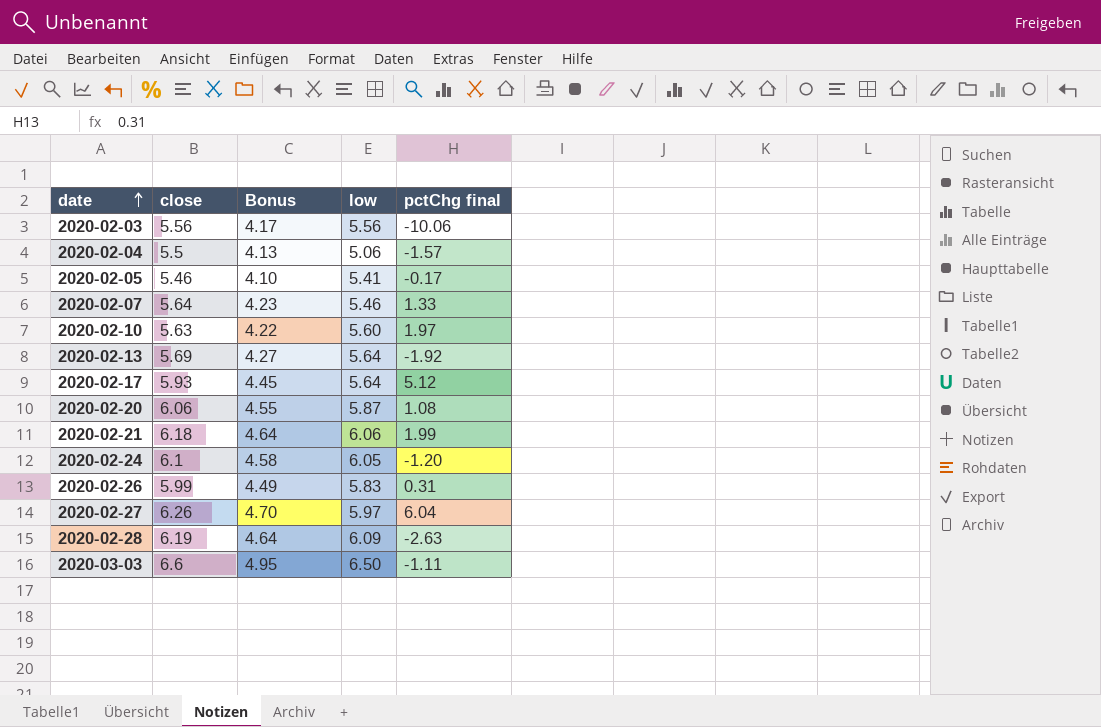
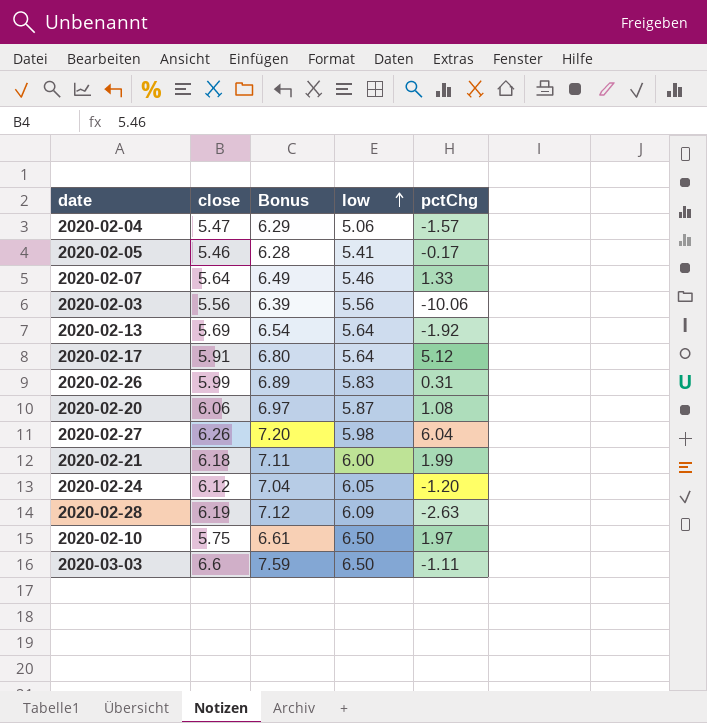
row order: date ascending -> low ascending
column Bonus | formula: [close] * 0.75 -> [close] * 1.15
column name: pctChg final -> pctChg
2020-02-04 | close: 5.5 -> 5.47
2020-02-17 | close: 5.93 -> 5.91
2020-02-27 | low: 5.97 -> 5.98
2020-02-21 | low: 6.06 -> 6.00
2020-02-24 | close: 6.1 -> 6.12
2020-02-10 | close: 5.63 -> 5.75
2020-02-10 | low: 5.60 -> 6.50

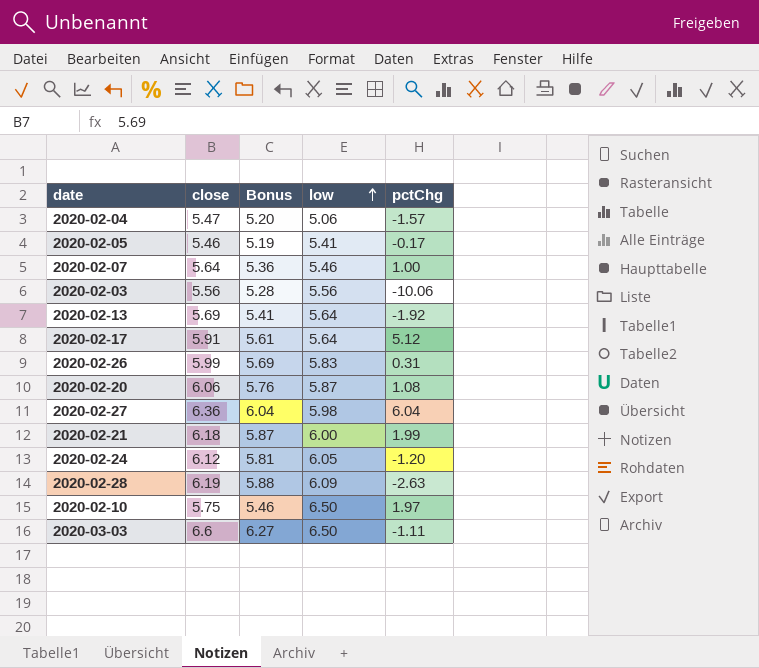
column Bonus | formula: [close] * 1.15 -> [close] * 0.95
2020-02-07 | pctChg: 1.33 -> 1.00
2020-02-27 | close: 6.26 -> 6.36

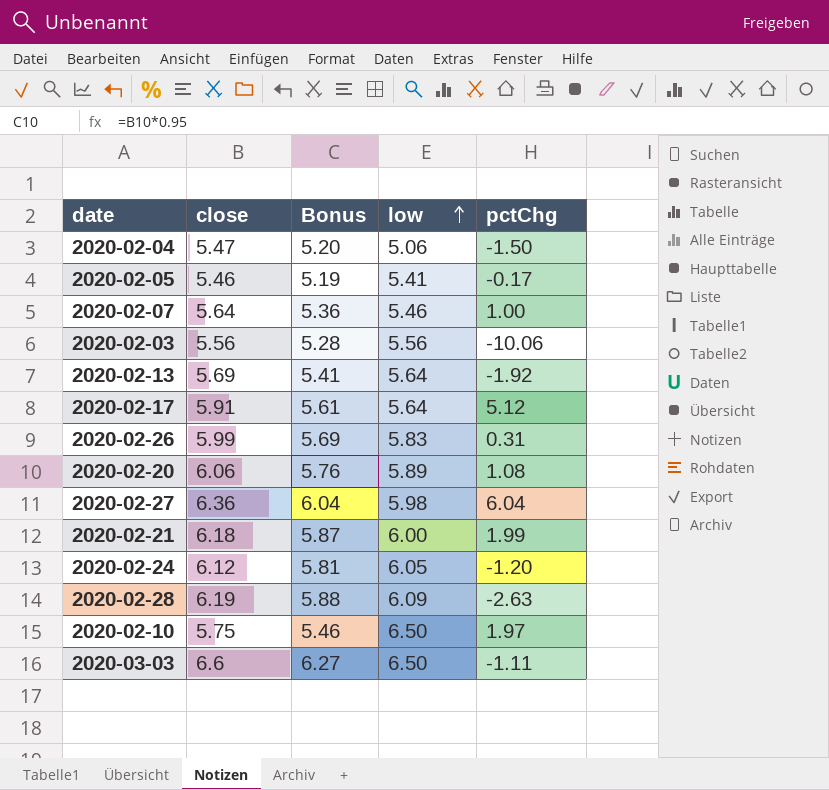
2020-02-04 | pctChg: -1.57 -> -1.50
2020-02-20 | low: 5.87 -> 5.89

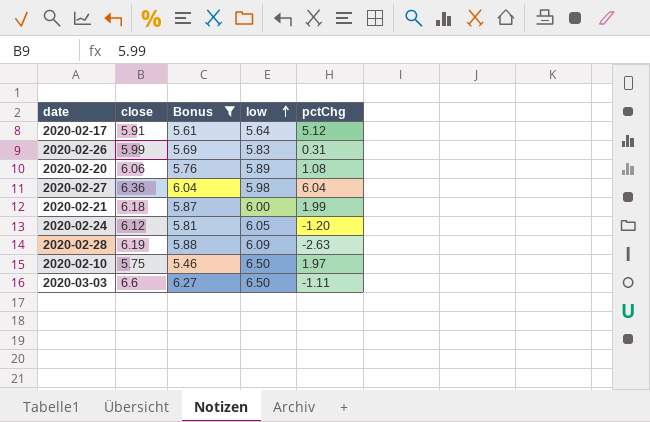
filter: none -> Bonus >= 5.46

